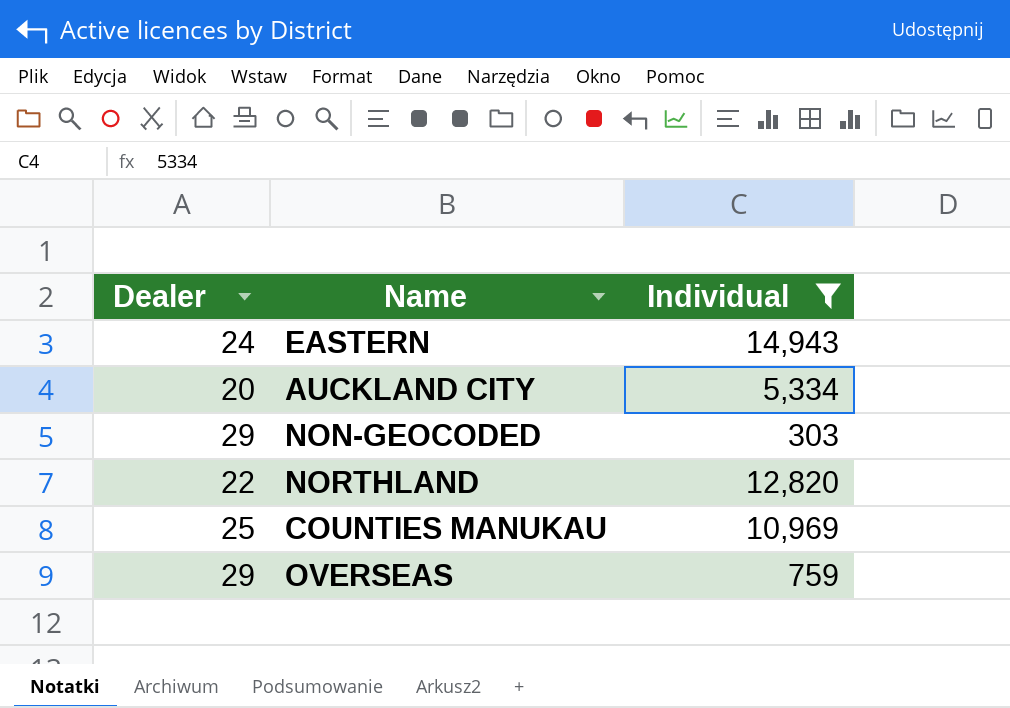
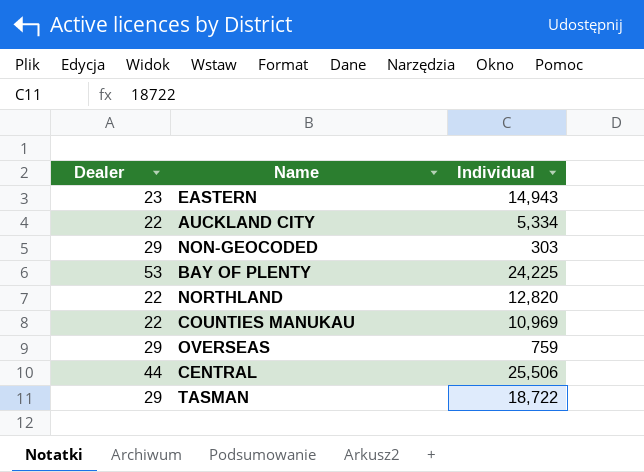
filter: Individual <= 14,943 -> none
EASTERN | Dealer: 24 -> 23
AUCKLAND CITY | Dealer: 20 -> 22
COUNTIES MANUKAU | Dealer: 25 -> 22

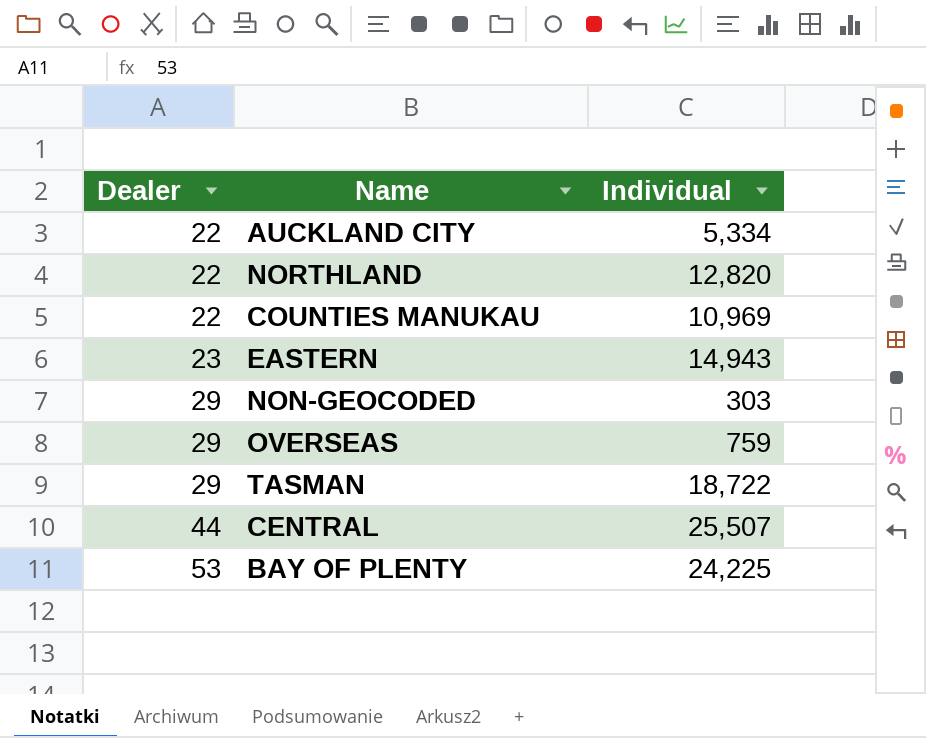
row order: none -> Dealer ascending
CENTRAL | Individual: 25,506 -> 25,507

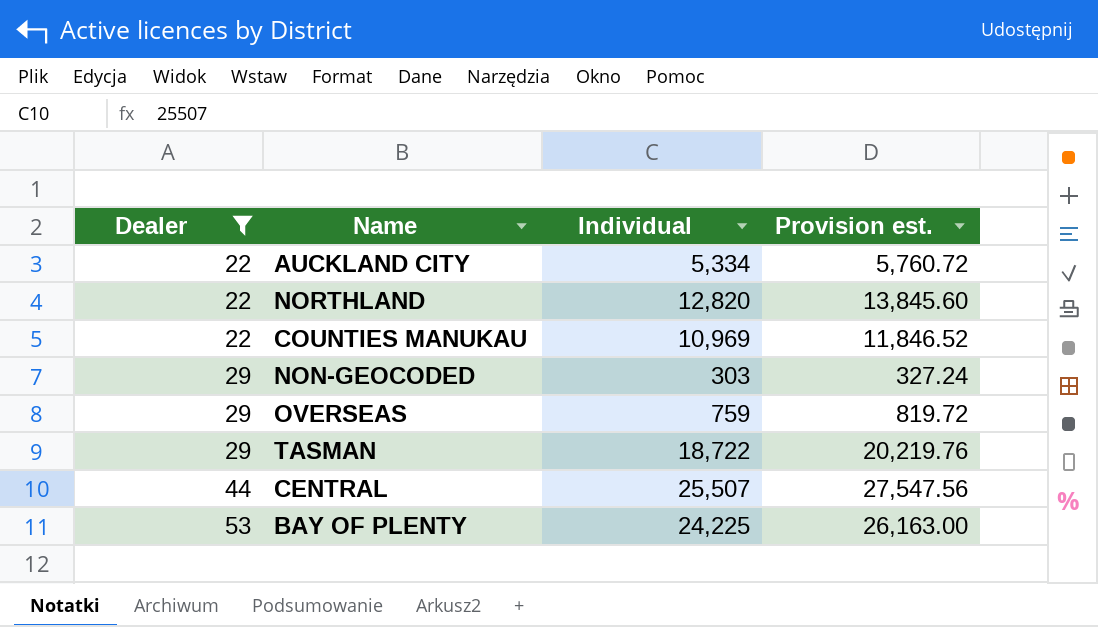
filter: none -> Dealer != 23
column Provision est. | formula: none -> [Individual] * 1.08

